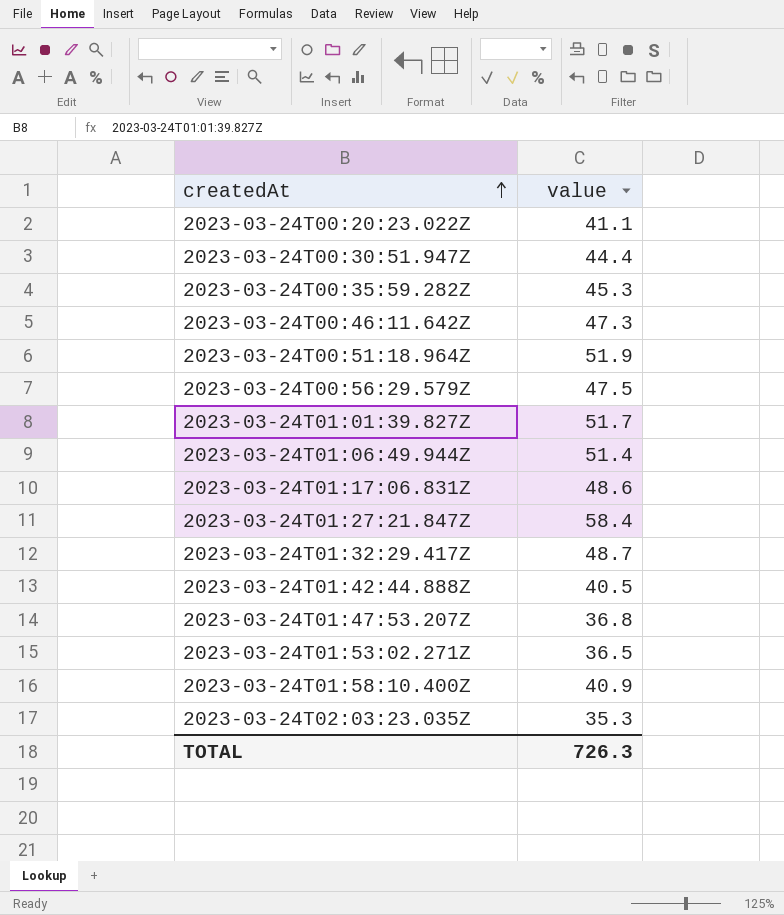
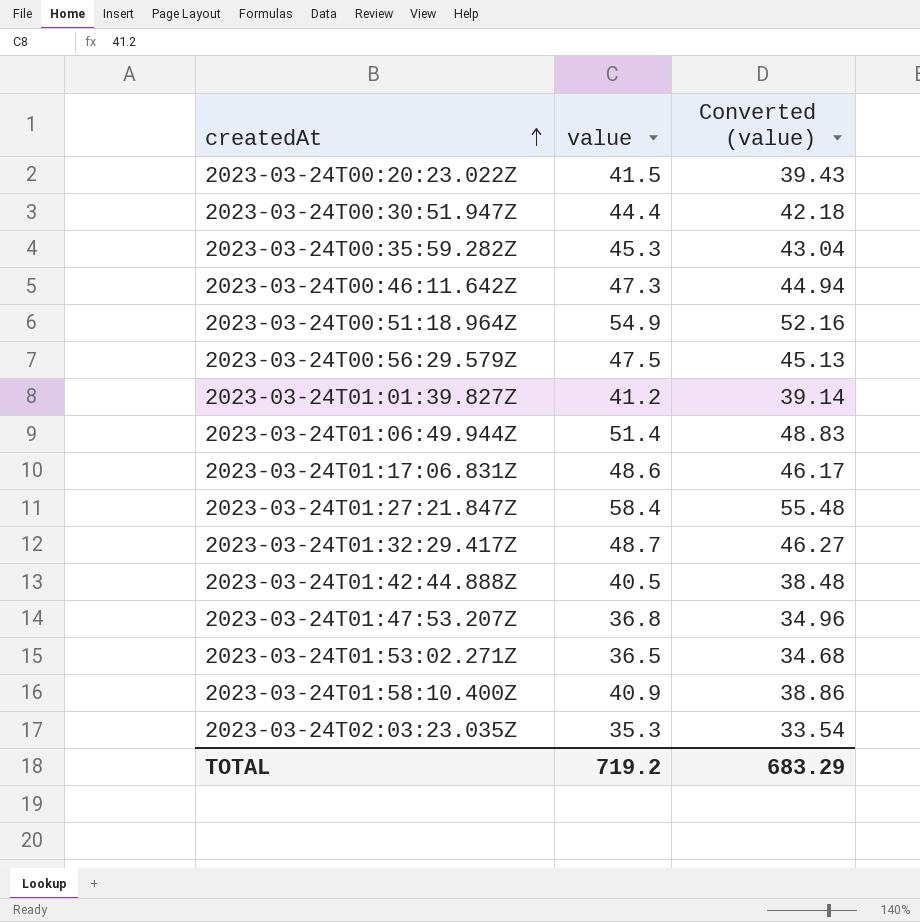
column Converted (value) | formula: none -> [value] * 0.95
2023-03-24T00:20:23.022Z | value: 41.1 -> 41.5
2023-03-24T00:51:18.964Z | value: 51.9 -> 54.9
2023-03-24T01:01:39.827Z | value: 51.7 -> 41.2
TOTAL | value: 726.3 -> 719.2

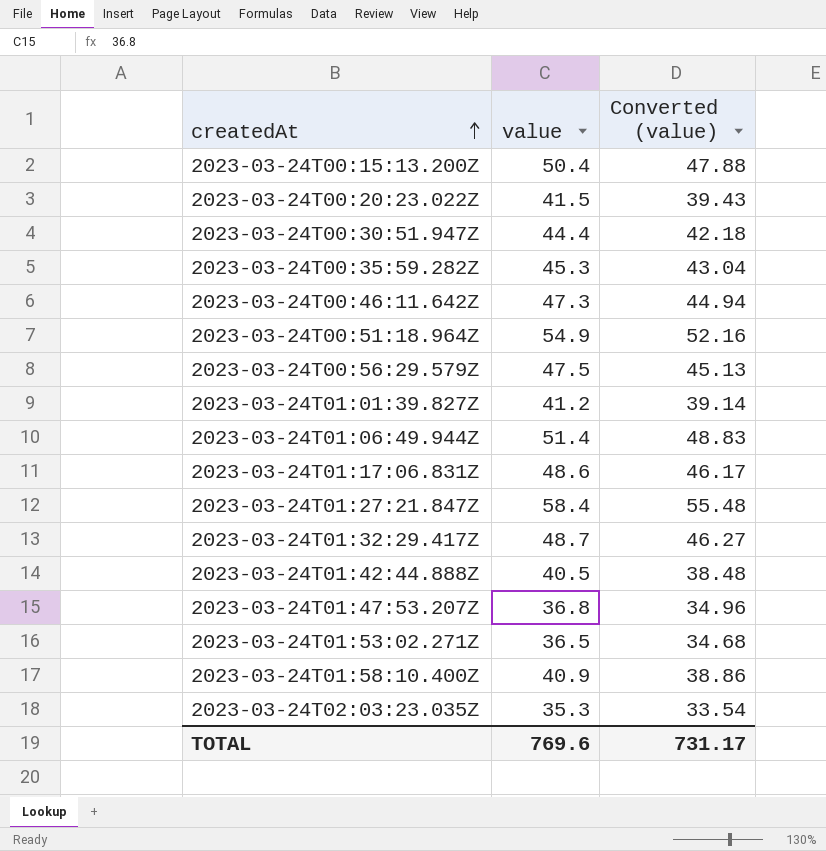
row 2023-03-24T00:15:13.200Z: none -> 50.4 | 47.88
TOTAL | value: 719.2 -> 769.6
TOTAL | Converted (value): 683.29 -> 731.17

